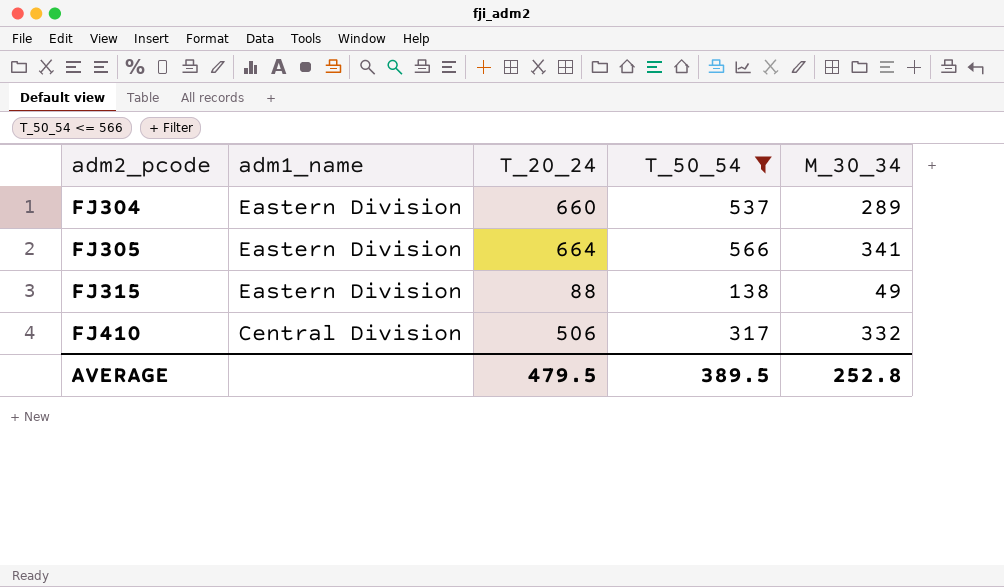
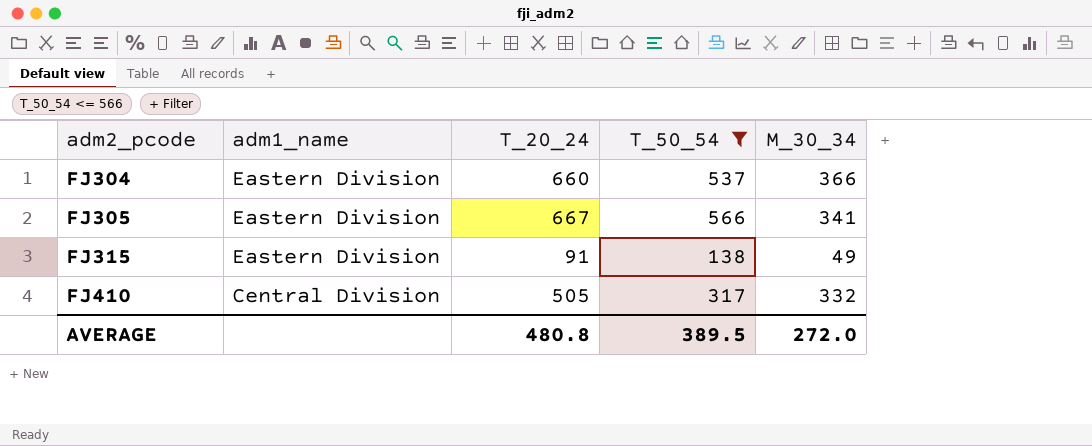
FJ304 | M_30_34: 289 -> 366
FJ305 | T_20_24: 664 -> 667
FJ315 | T_20_24: 88 -> 91
FJ410 | T_20_24: 506 -> 505
AVERAGE | T_20_24: 479.5 -> 480.8
AVERAGE | M_30_34: 252.8 -> 272.0

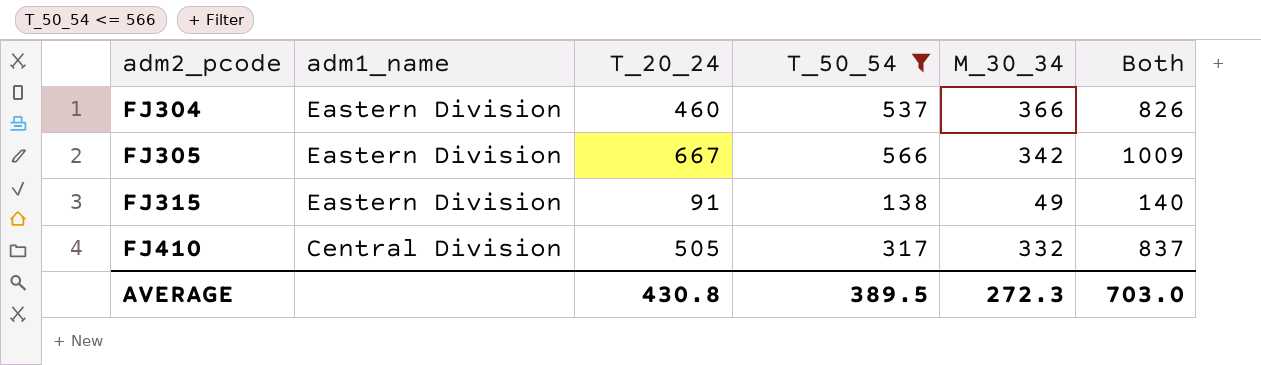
column Both | formula: none -> [T_20_24] + [M_30_34]
FJ304 | T_20_24: 660 -> 460
FJ305 | M_30_34: 341 -> 342
AVERAGE | T_20_24: 480.8 -> 430.8
AVERAGE | M_30_34: 272.0 -> 272.3

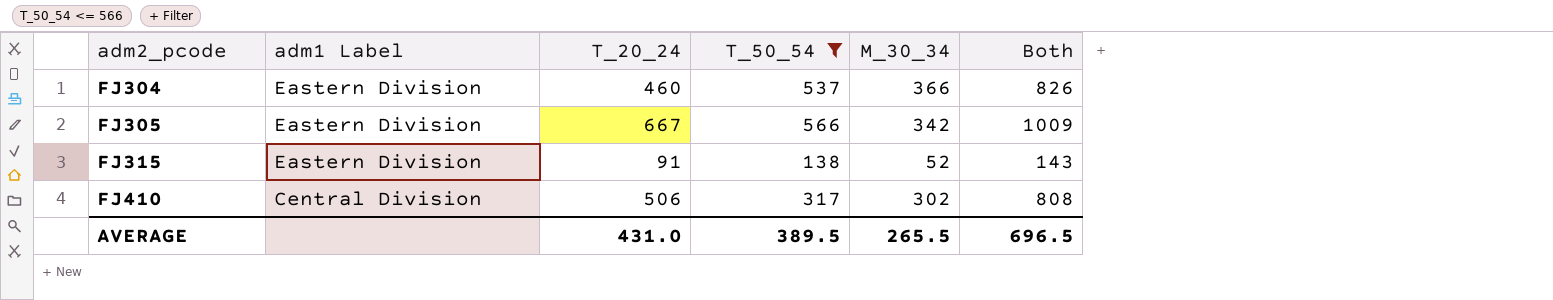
column name: adm1_name -> adm1 Label
FJ315 | M_30_34: 49 -> 52
FJ315 | Both: 140 -> 143
FJ410 | T_20_24: 505 -> 506
FJ410 | M_30_34: 332 -> 302
FJ410 | Both: 837 -> 808
AVERAGE | T_20_24: 430.8 -> 431.0
AVERAGE | M_30_34: 272.3 -> 265.5
AVERAGE | Both: 703.0 -> 696.5

